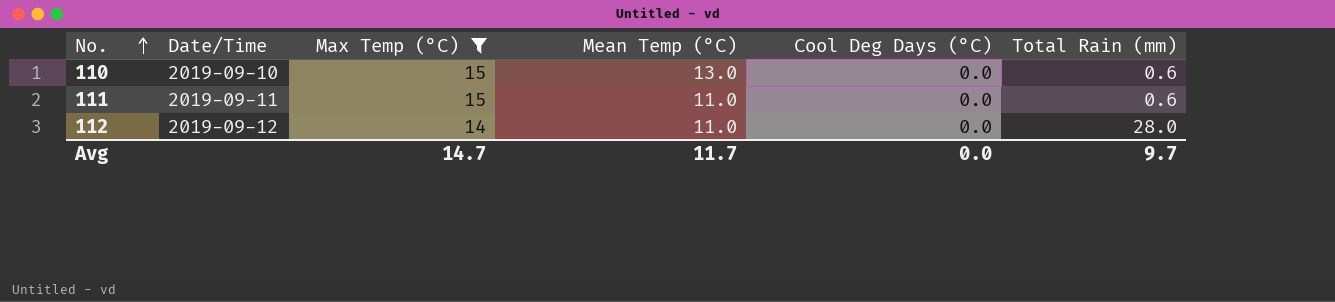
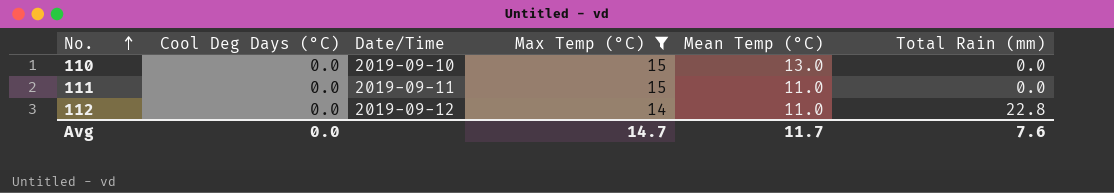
column Cool Deg Days (°C) | position: 5 -> 2
110 | Total Rain (mm): 0.6 -> 0.0
111 | Total Rain (mm): 0.6 -> 0.0
112 | Total Rain (mm): 28.0 -> 22.8
Avg | Total Rain (mm): 9.7 -> 7.6

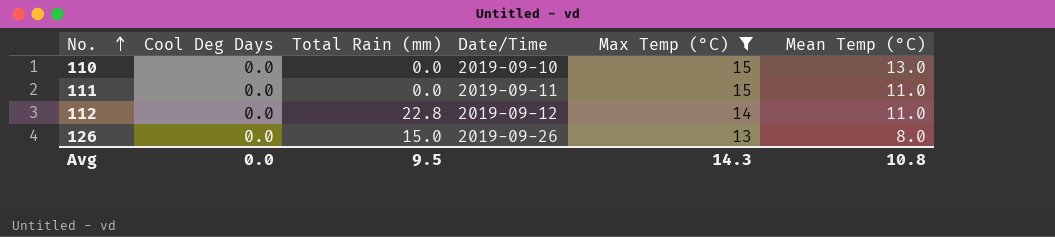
column name: Cool Deg Days (°C) -> Cool Deg Days
column Total Rain (mm) | position: 6 -> 3
row 126: none -> 0.0 | 15.0 | 2019-09-26 | 13 | 8.0
Avg | Total Rain (mm): 7.6 -> 9.5
Avg | Max Temp (°C): 14.7 -> 14.3
Avg | Mean Temp (°C): 11.7 -> 10.8

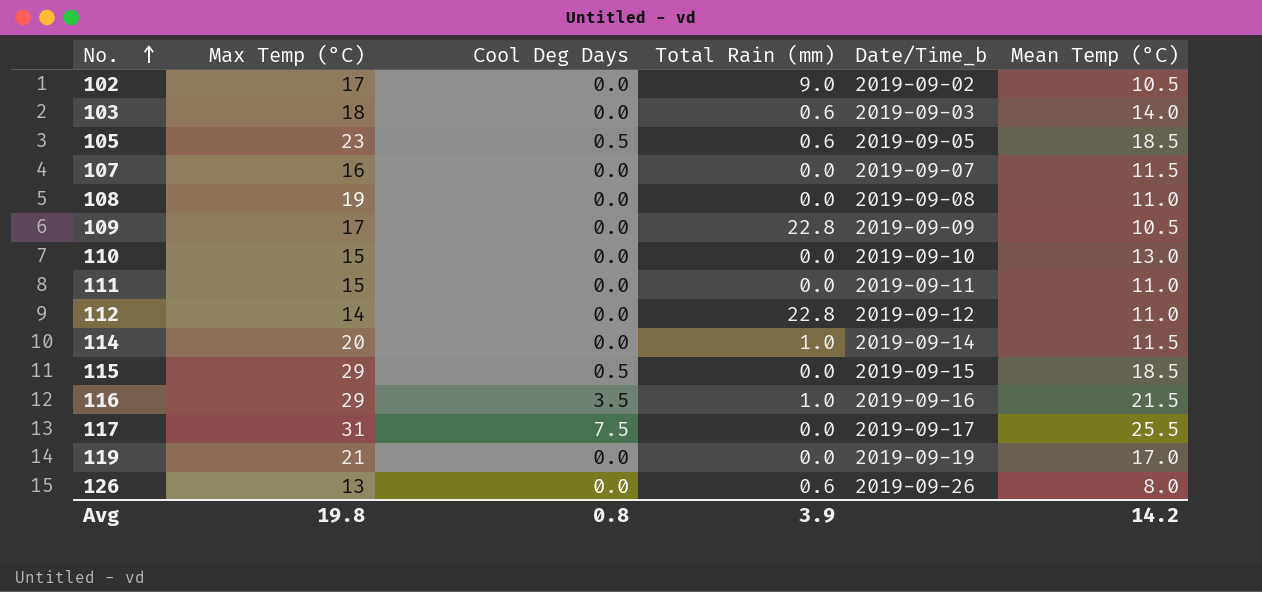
filter: Max Temp (°C) <= 15 -> none
column Max Temp (°C) | position: 5 -> 2
column name: Date/Time -> Date/Time_b
126 | Total Rain (mm): 15.0 -> 0.6
Avg | Max Temp (°C): 14.3 -> 19.8
Avg | Cool Deg Days: 0.0 -> 0.8
Avg | Total Rain (mm): 9.5 -> 3.9
Avg | Mean Temp (°C): 10.8 -> 14.2

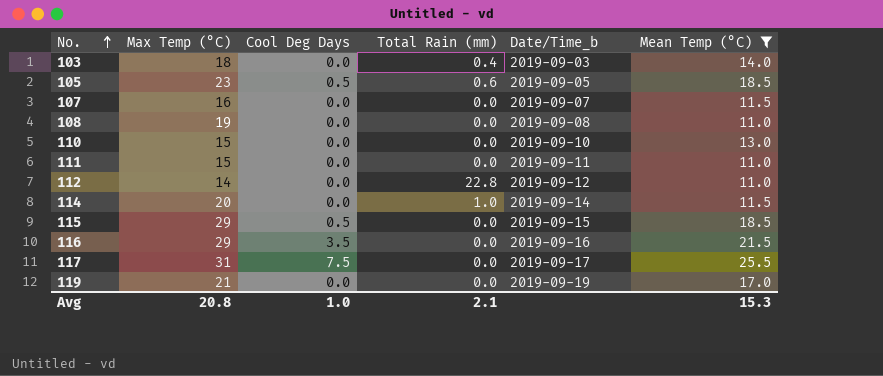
filter: none -> Mean Temp (°C) >= 11.0
103 | Total Rain (mm): 0.6 -> 0.4
116 | Total Rain (mm): 1.0 -> 0.0
Avg | Max Temp (°C): 19.8 -> 20.8
Avg | Cool Deg Days: 0.8 -> 1.0
Avg | Total Rain (mm): 3.9 -> 2.1
Avg | Mean Temp (°C): 14.2 -> 15.3

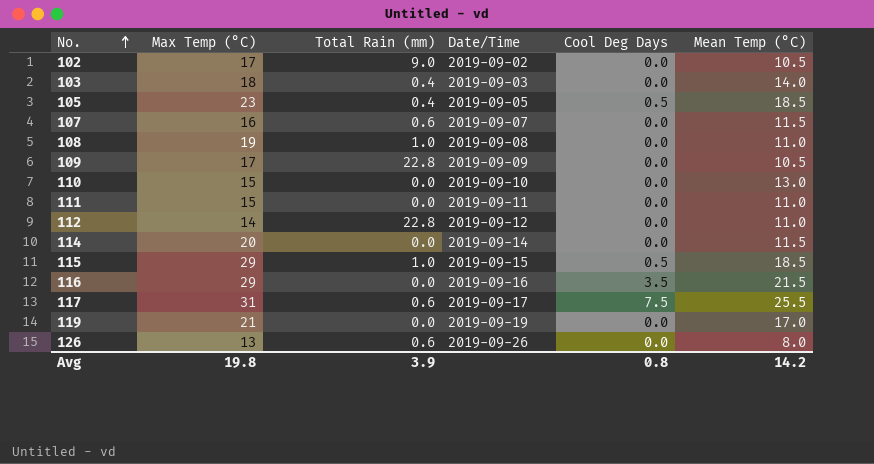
filter: Mean Temp (°C) >= 11.0 -> none
column name: Date/Time_b -> Date/Time
column Cool Deg Days | position: 3 -> 5
105 | Total Rain (mm): 0.6 -> 0.4
107 | Total Rain (mm): 0.0 -> 0.6
108 | Total Rain (mm): 0.0 -> 1.0
114 | Total Rain (mm): 1.0 -> 0.0
115 | Total Rain (mm): 0.0 -> 1.0
117 | Total Rain (mm): 0.0 -> 0.6
Avg | Max Temp (°C): 20.8 -> 19.8
Avg | Total Rain (mm): 2.1 -> 3.9
Avg | Cool Deg Days: 1.0 -> 0.8
Avg | Mean Temp (°C): 15.3 -> 14.2

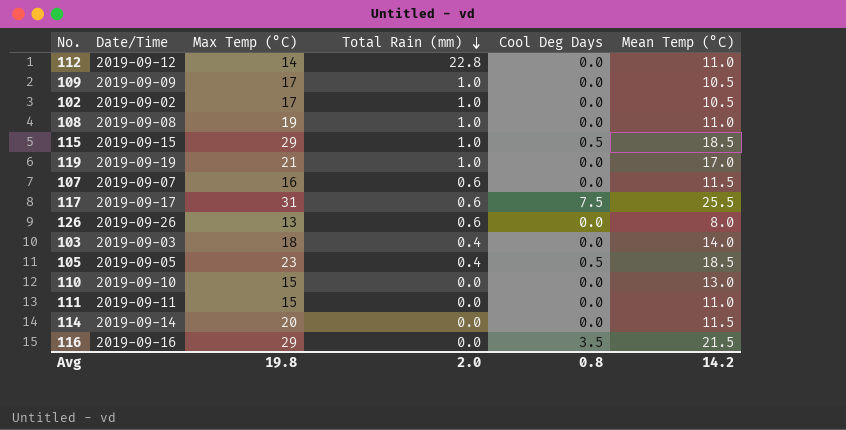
row order: No. ascending -> Total Rain (mm) descending
column Date/Time | position: 4 -> 2
109 | Total Rain (mm): 22.8 -> 1.0
102 | Total Rain (mm): 9.0 -> 1.0
119 | Total Rain (mm): 0.0 -> 1.0
Avg | Total Rain (mm): 3.9 -> 2.0

